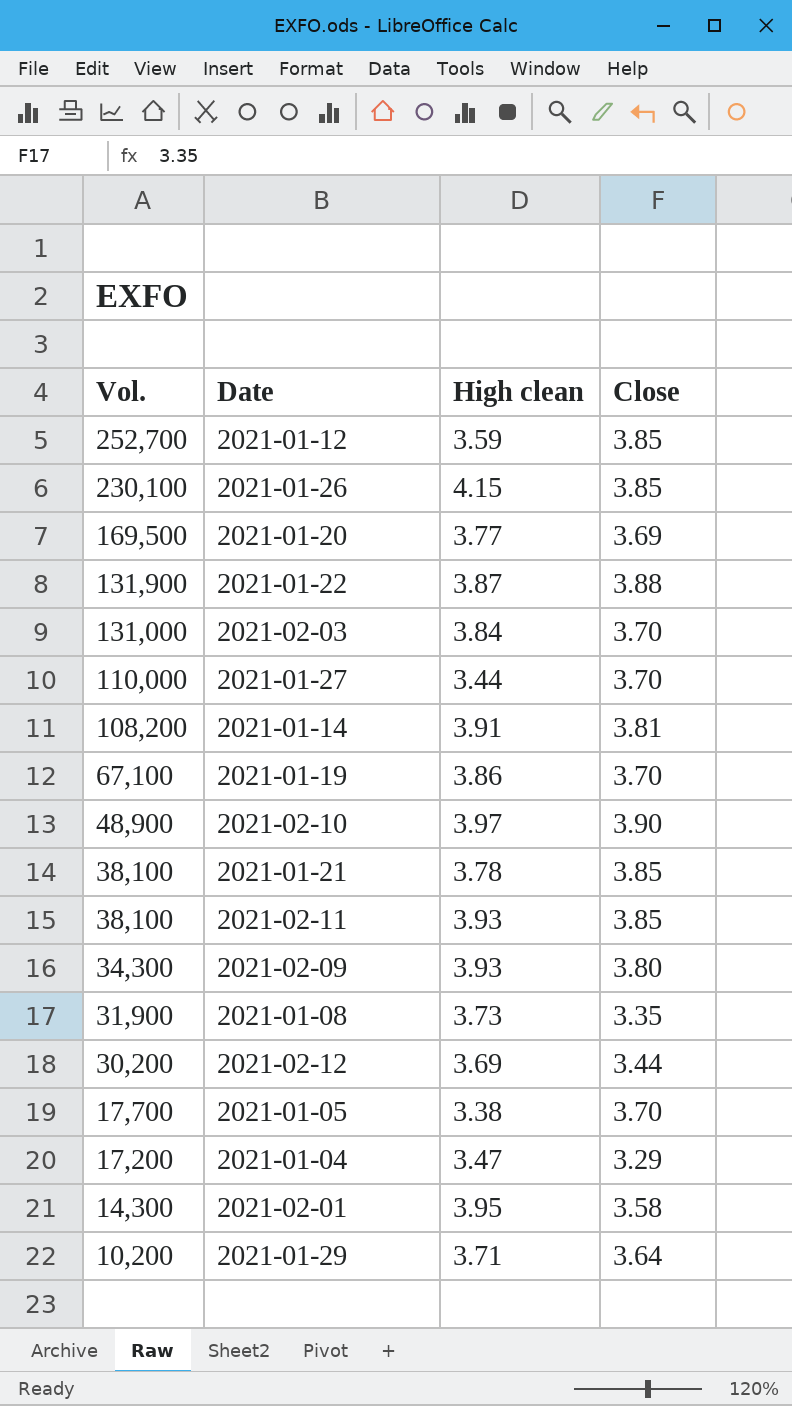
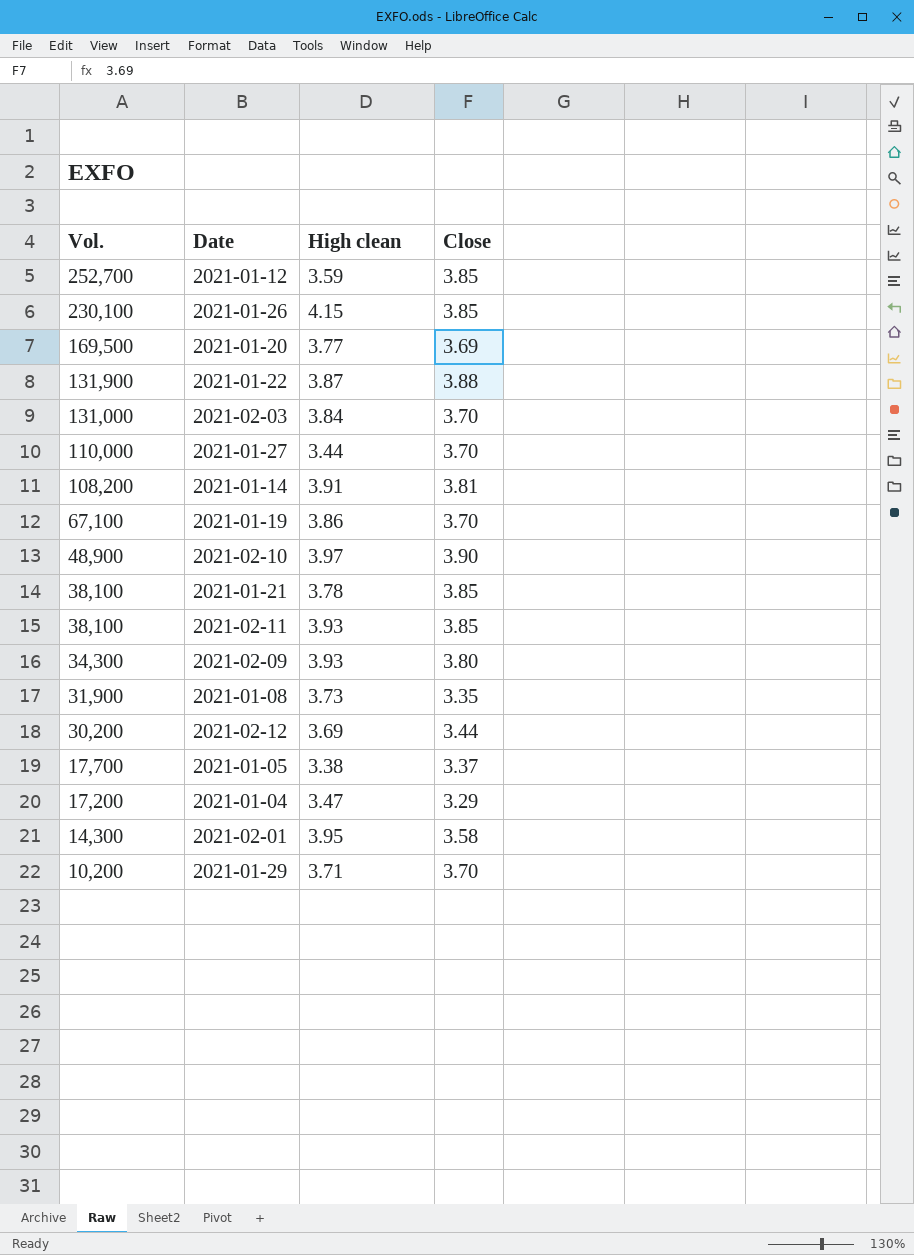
2021-01-05 | Close: 3.70 -> 3.37
2021-01-29 | Close: 3.64 -> 3.70

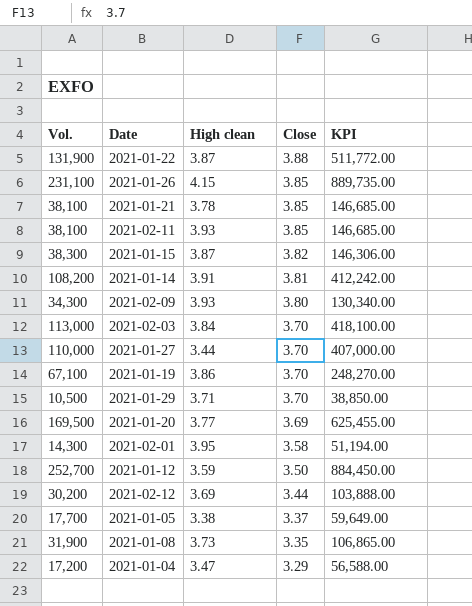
row order: Vol. descending -> Close descending
column KPI | formula: none -> [Vol.] * [Close]
row 2021-02-10: 48,900 | 3.97 | 3.90 -> none
2021-01-26 | Vol.: 230,100 -> 231,100
row 2021-01-15: none -> 38,300 | 3.87 | 3.82 | 146,306.00
2021-02-03 | Vol.: 131,000 -> 113,000
2021-01-29 | Vol.: 10,200 -> 10,500
2021-01-12 | Close: 3.85 -> 3.50

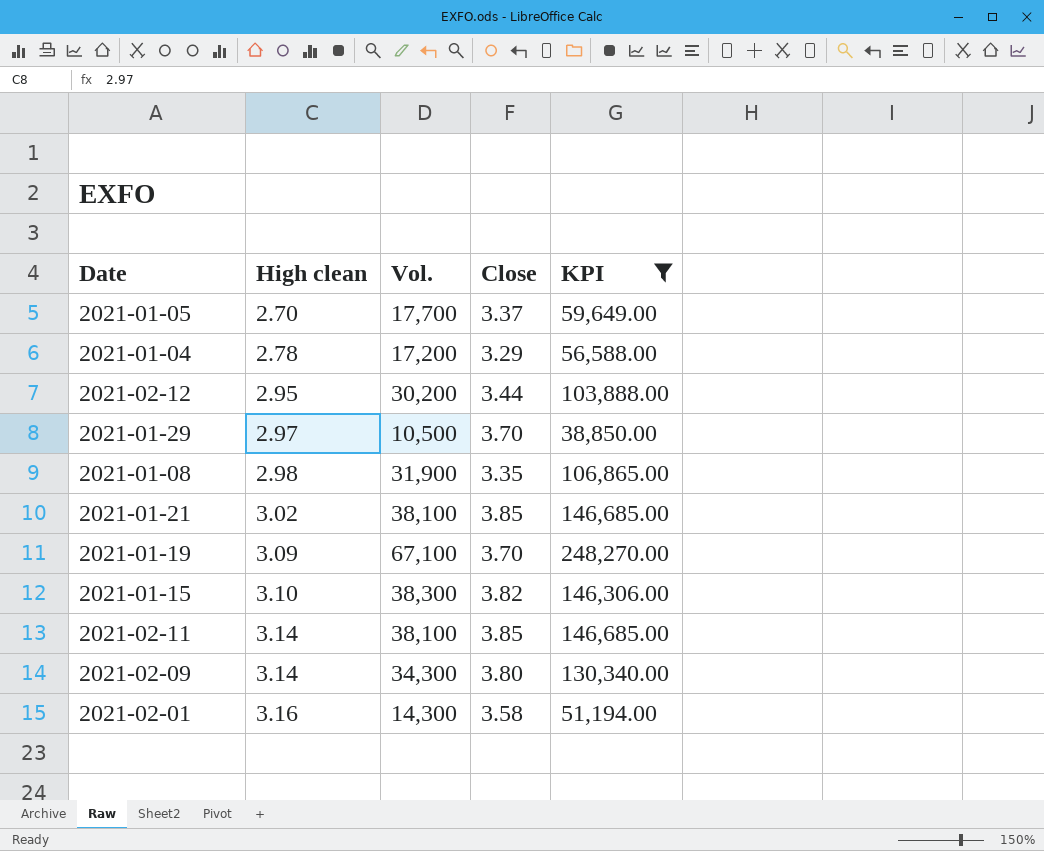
filter: none -> KPI <= 248,270.00
row order: Close descending -> High clean ascending
column Vol. | position: 1 -> 3
2021-01-05 | High clean: 3.38 -> 2.70
2021-01-04 | High clean: 3.47 -> 2.78
2021-02-12 | High clean: 3.69 -> 2.95
2021-01-29 | High clean: 3.71 -> 2.97
2021-01-08 | High clean: 3.73 -> 2.98
2021-01-21 | High clean: 3.78 -> 3.02
2021-01-19 | High clean: 3.86 -> 3.09
2021-01-15 | High clean: 3.87 -> 3.10
2021-02-11 | High clean: 3.93 -> 3.14
2021-02-09 | High clean: 3.93 -> 3.14
2021-02-01 | High clean: 3.95 -> 3.16

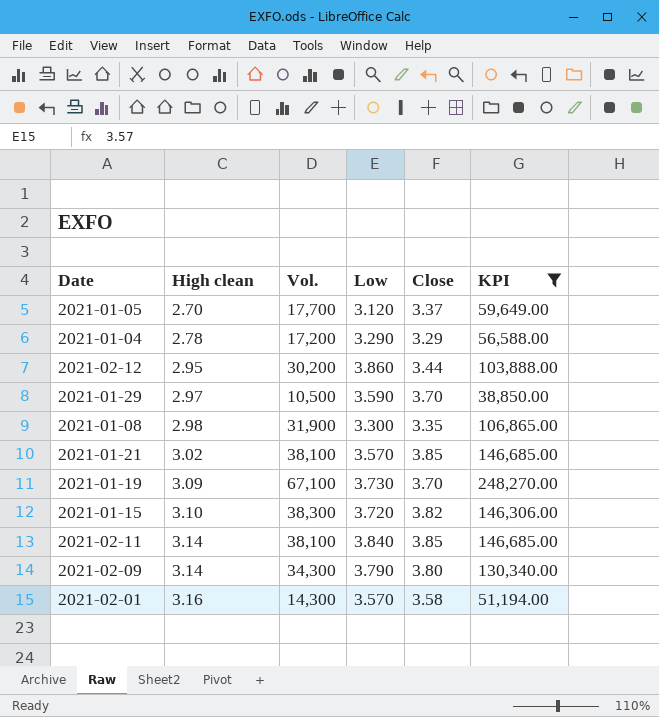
column Low | position: none -> 4

